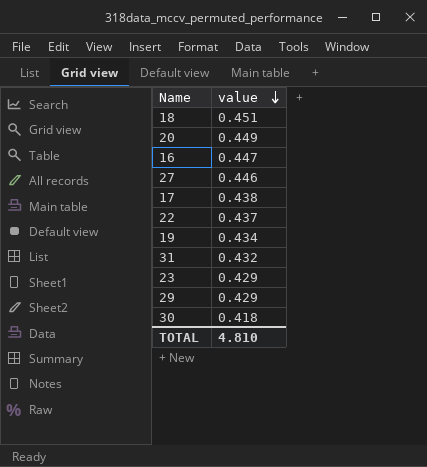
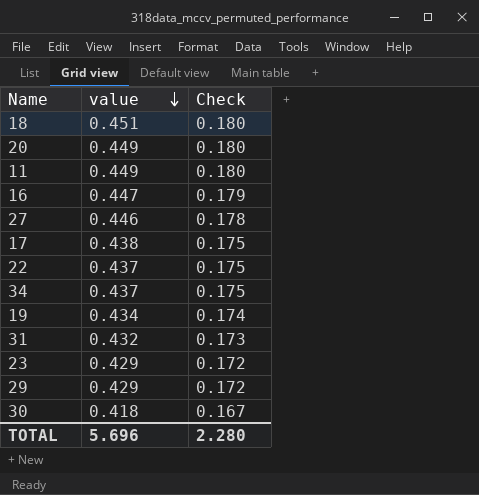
column Check | formula: none -> [value] * 0.4
row 11: none -> 0.449 | 0.180
row 34: none -> 0.437 | 0.175
TOTAL | value: 4.810 -> 5.696

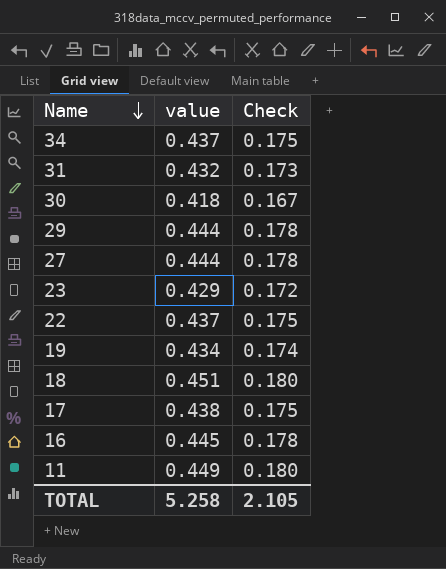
row order: value descending -> Name descending
row 20: 0.449 | 0.180 -> none
29 | value: 0.429 -> 0.444
29 | Check: 0.172 -> 0.178
27 | value: 0.446 -> 0.444
16 | value: 0.447 -> 0.445
16 | Check: 0.179 -> 0.178
TOTAL | value: 5.696 -> 5.258
TOTAL | Check: 2.280 -> 2.105

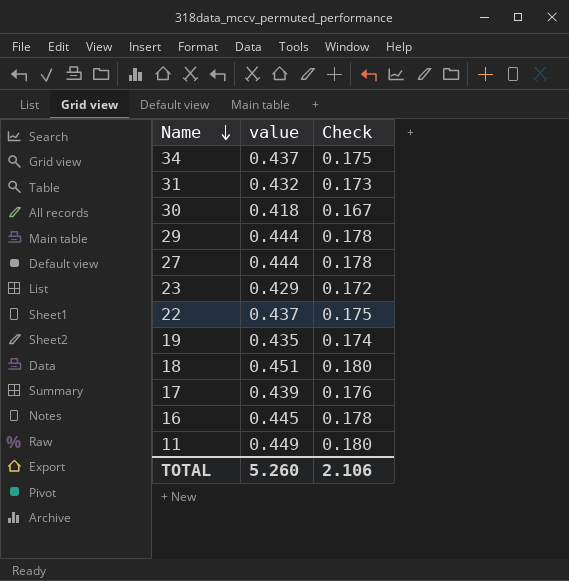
19 | value: 0.434 -> 0.435
17 | value: 0.438 -> 0.439
17 | Check: 0.175 -> 0.176
TOTAL | value: 5.258 -> 5.260
TOTAL | Check: 2.105 -> 2.106

